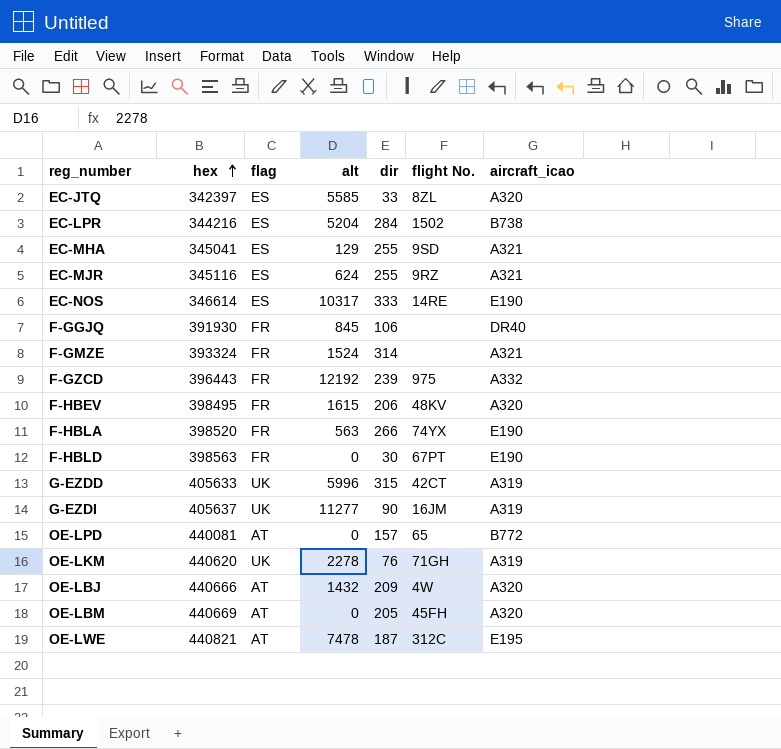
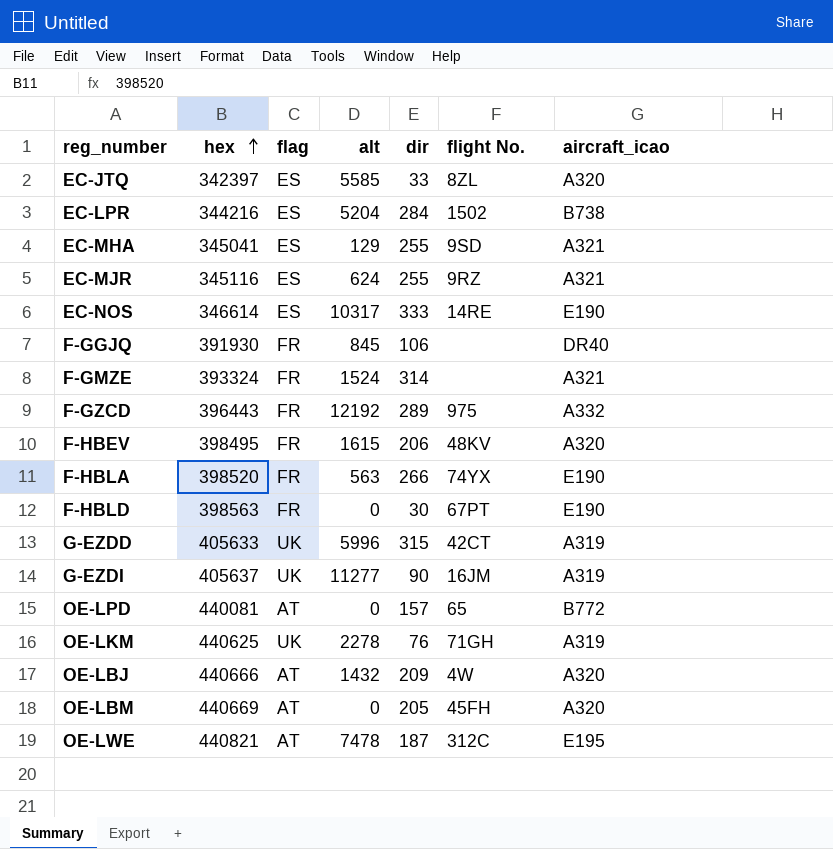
F-GZCD | dir: 239 -> 289
OE-LKM | hex: 440620 -> 440625

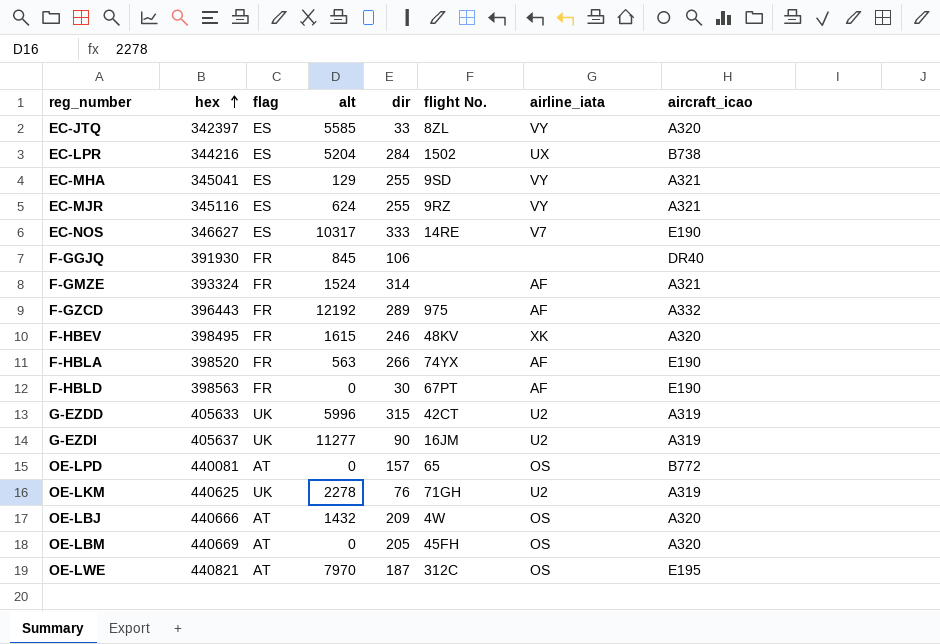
column airline_iata | position: none -> 7
EC-NOS | hex: 346614 -> 346627
F-HBEV | dir: 206 -> 246
OE-LWE | alt: 7478 -> 7970

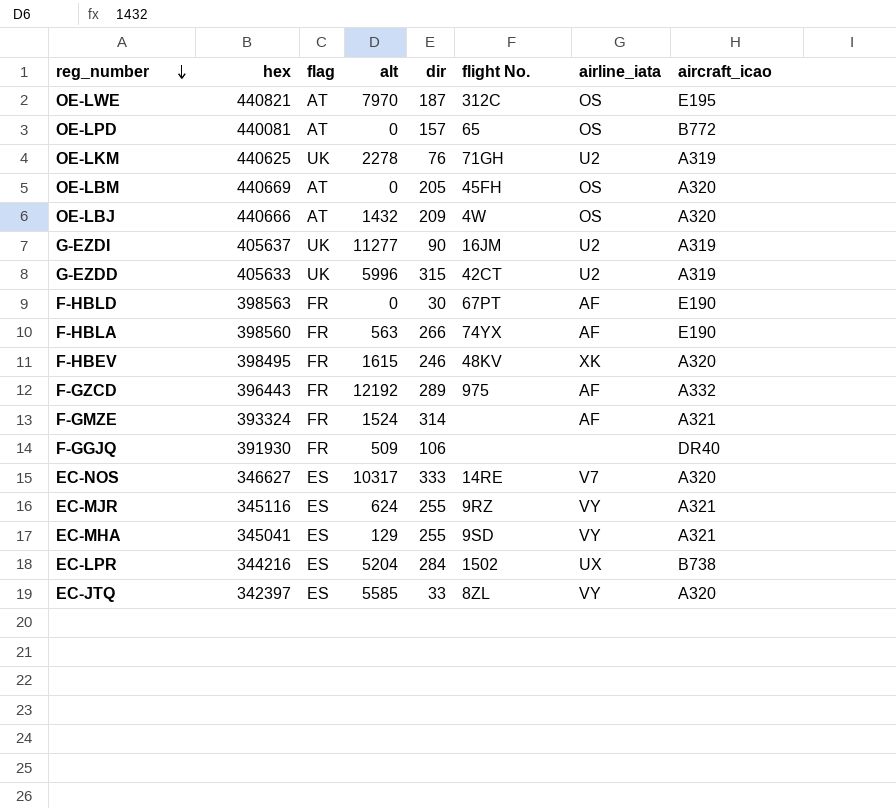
row order: hex ascending -> reg_number descending
F-HBLA | hex: 398520 -> 398560
F-GGJQ | alt: 845 -> 509
EC-NOS | aircraft_icao: E190 -> A320

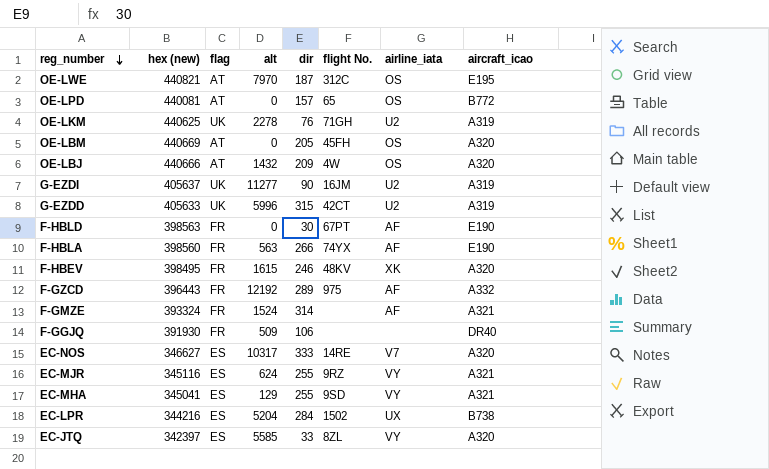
column name: hex -> hex (new)

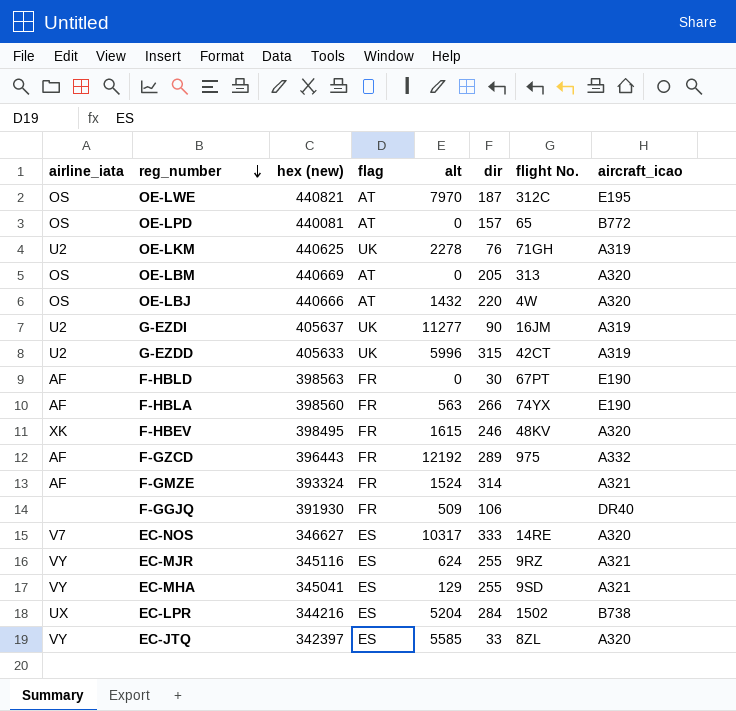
column airline_iata | position: 7 -> 1
OE-LBM | flight No.: 45FH -> 313
OE-LBJ | dir: 209 -> 220

